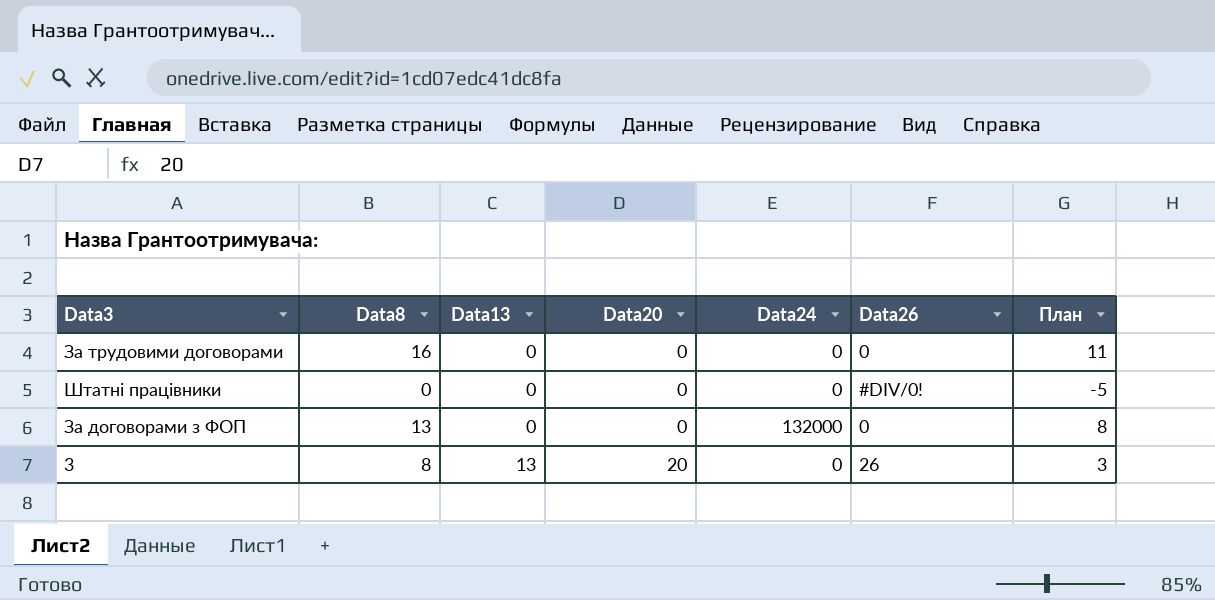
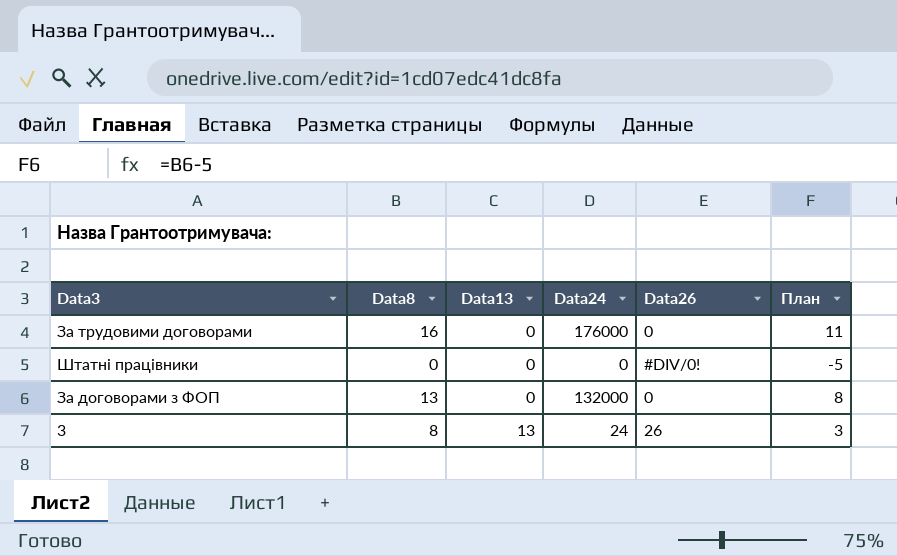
column Data20 | position: 4 -> none
За трудовими договорами | Data24: 0 -> 176000
3 | Data24: 0 -> 24

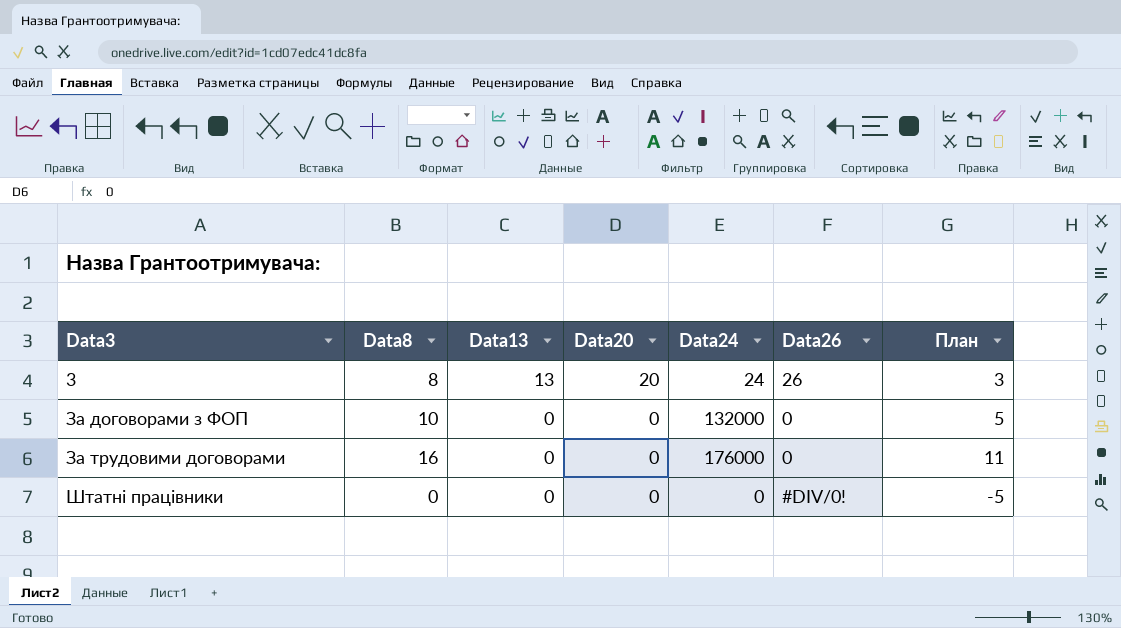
row order: Data13 ascending -> Data3 ascending
column Data20 | position: none -> 4
За договорами з ФОП | Data8: 13 -> 10
За договорами з ФОП | План: 8 -> 5

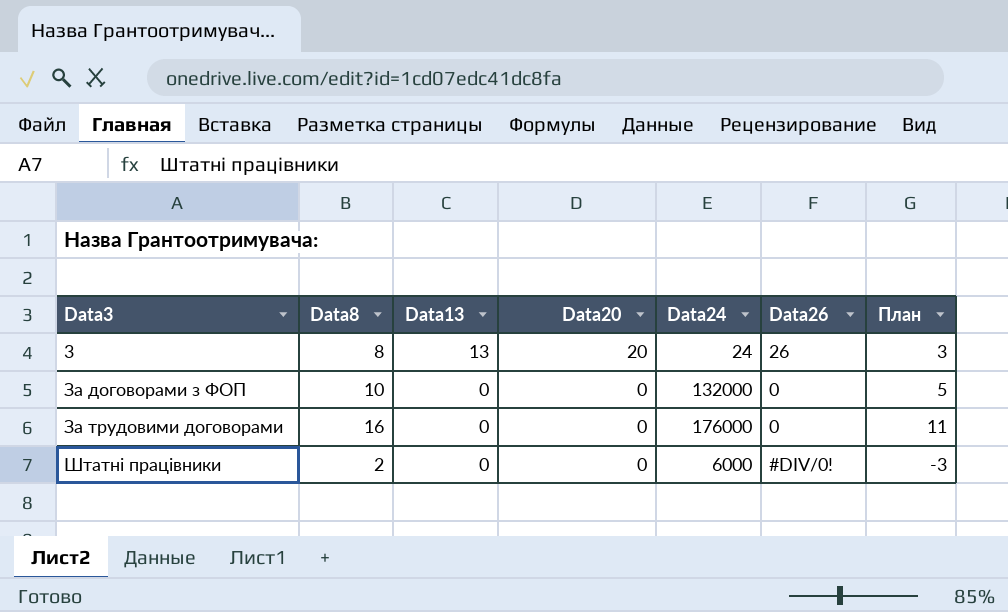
Штатні працівники | Data8: 0 -> 2
Штатні працівники | Data24: 0 -> 6000
Штатні працівники | План: -5 -> -3

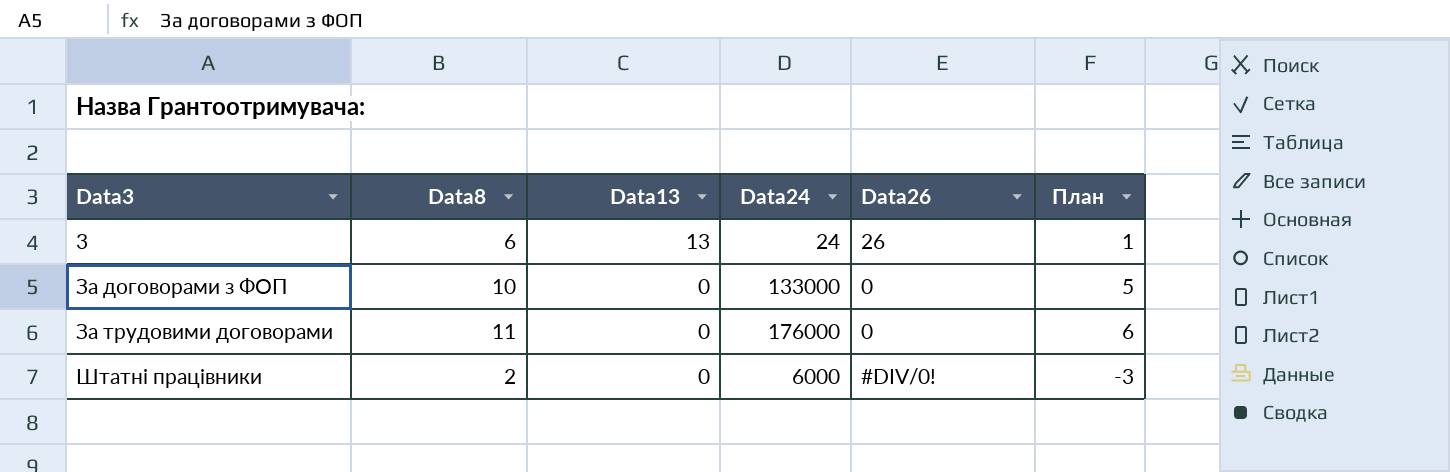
column Data20 | position: 4 -> none
3 | Data8: 8 -> 6
3 | План: 3 -> 1
За договорами з ФОП | Data24: 132000 -> 133000
За трудовими договорами | Data8: 16 -> 11
За трудовими договорами | План: 11 -> 6

